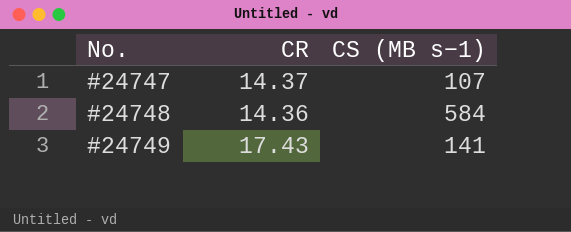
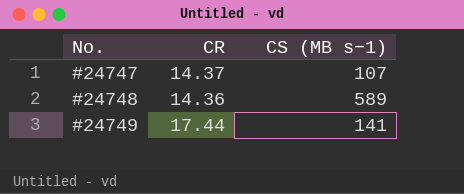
#24748 | CS (MB s−1): 584 -> 589
#24749 | CR: 17.43 -> 17.44

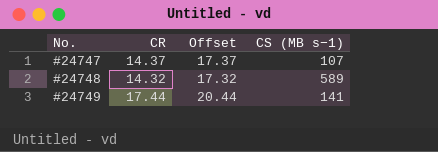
column Offset | formula: none -> [CR] + 3
#24748 | CR: 14.36 -> 14.32

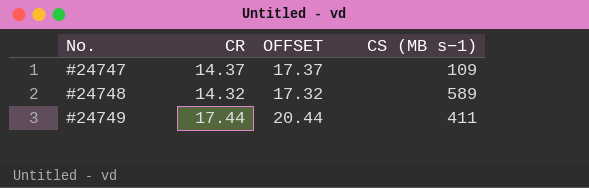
column name: Offset -> OFFSET
#24747 | CS (MB s−1): 107 -> 109
#24749 | CS (MB s−1): 141 -> 411

